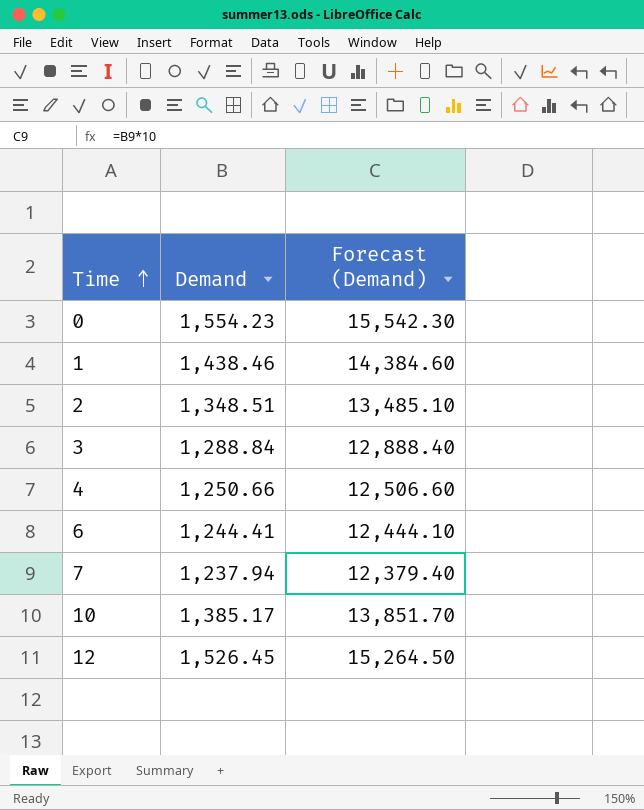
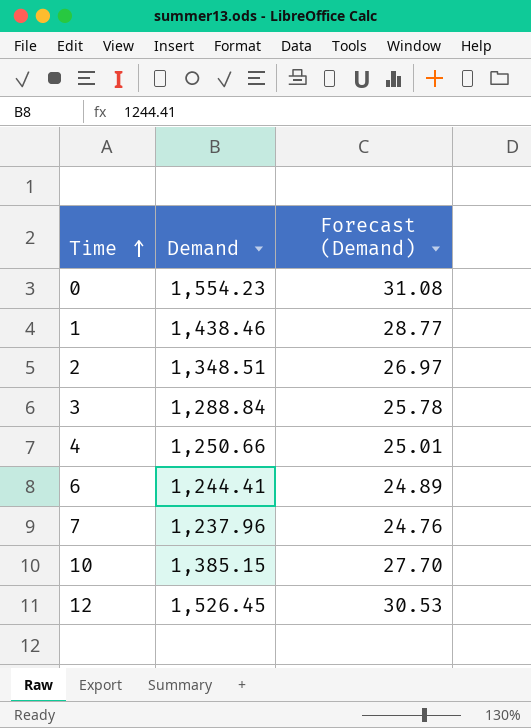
column Forecast (Demand) | formula: [Demand] * 10 -> [Demand] * 0.02
7 | Demand: 1,237.94 -> 1,237.96
10 | Demand: 1,385.17 -> 1,385.15

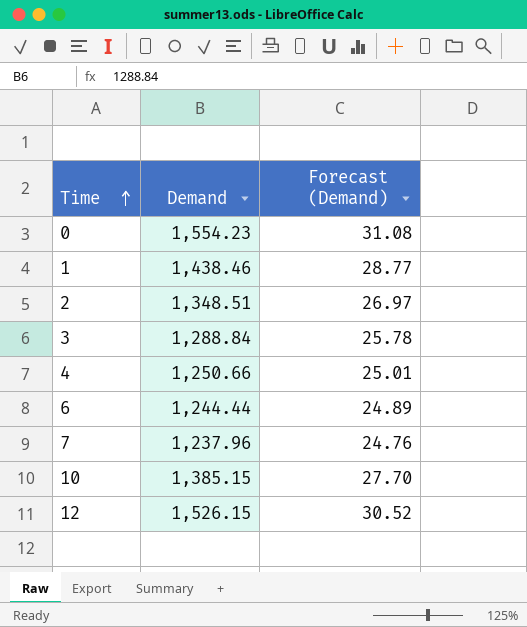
6 | Demand: 1,244.41 -> 1,244.44
12 | Demand: 1,526.45 -> 1,526.15
12 | Forecast (Demand): 30.53 -> 30.52

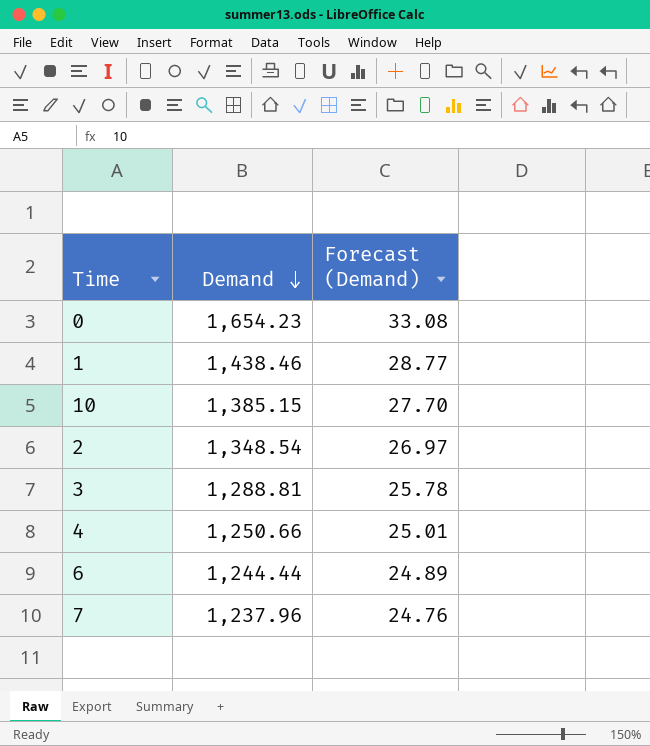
row order: Time ascending -> Demand descending
row 12: 1,526.15 | 30.52 -> none
0 | Demand: 1,554.23 -> 1,654.23
0 | Forecast (Demand): 31.08 -> 33.08
2 | Demand: 1,348.51 -> 1,348.54
3 | Demand: 1,288.84 -> 1,288.81

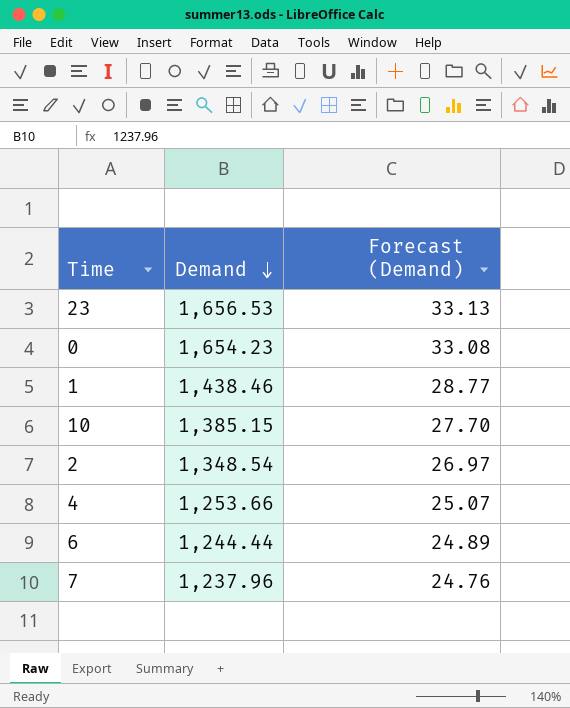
row 3: 1,288.81 | 25.78 -> none
row 23: none -> 1,656.53 | 33.13
4 | Demand: 1,250.66 -> 1,253.66
4 | Forecast (Demand): 25.01 -> 25.07

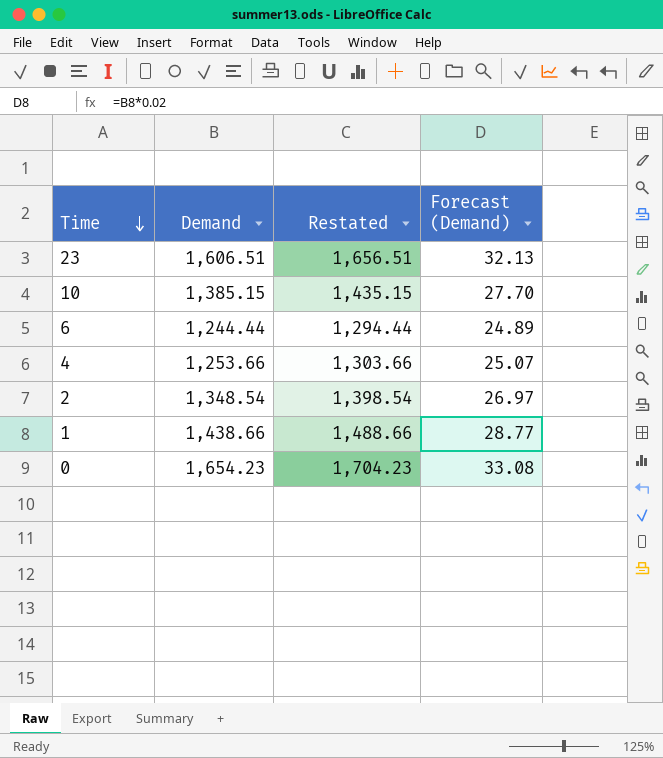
row order: Demand descending -> Time descending
column Restated | formula: none -> [Demand] + 50
row 7: 1,237.96 | 24.76 -> none
23 | Demand: 1,656.53 -> 1,606.51
23 | Forecast (Demand): 33.13 -> 32.13
1 | Demand: 1,438.46 -> 1,438.66

